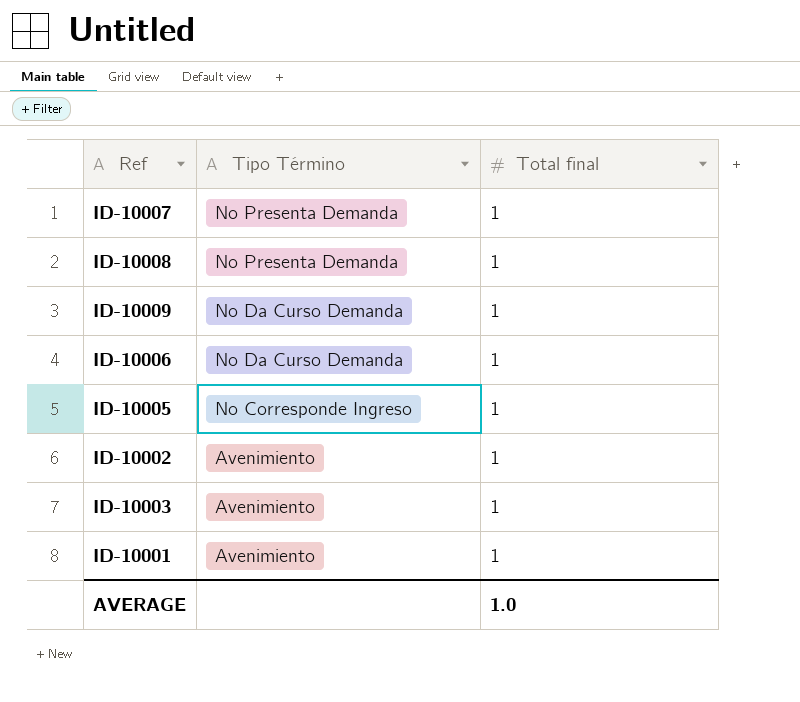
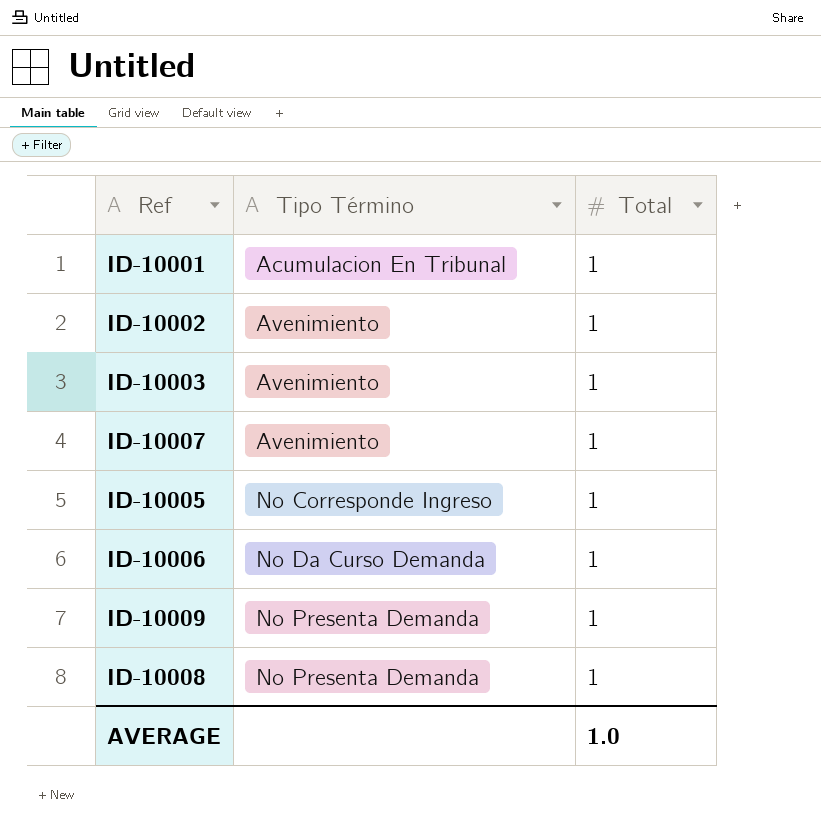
row order: Tipo Término descending -> Tipo Término ascending
column name: Total final -> Total
ID-10001 | Tipo Término: Avenimiento -> Acumulacion En Tribunal
ID-10007 | Tipo Término: No Presenta Demanda -> Avenimiento
ID-10009 | Tipo Término: No Da Curso Demanda -> No Presenta Demanda

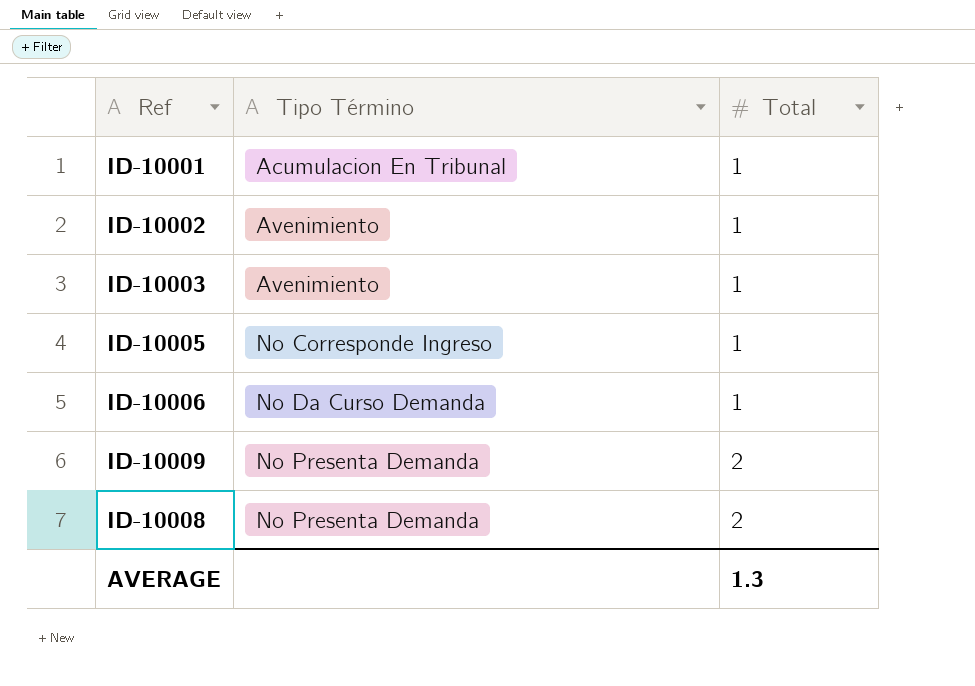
row ID-10007: Avenimiento | 1 -> none
ID-10009 | Total: 1 -> 2
ID-10008 | Total: 1 -> 2
AVERAGE | Total: 1.0 -> 1.3

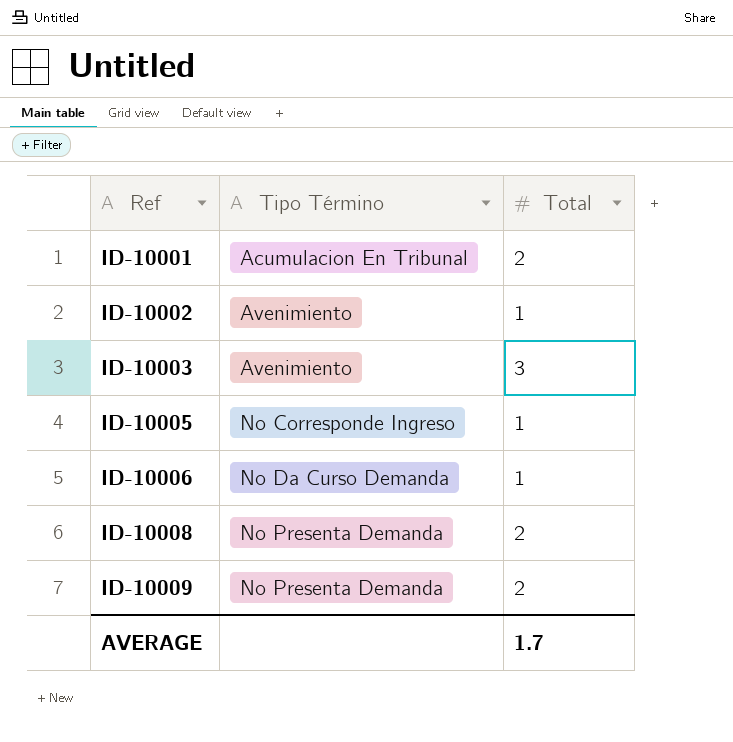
row order: Tipo Término ascending -> Ref ascending
ID-10001 | Total: 1 -> 2
ID-10003 | Total: 1 -> 3
AVERAGE | Total: 1.3 -> 1.7

